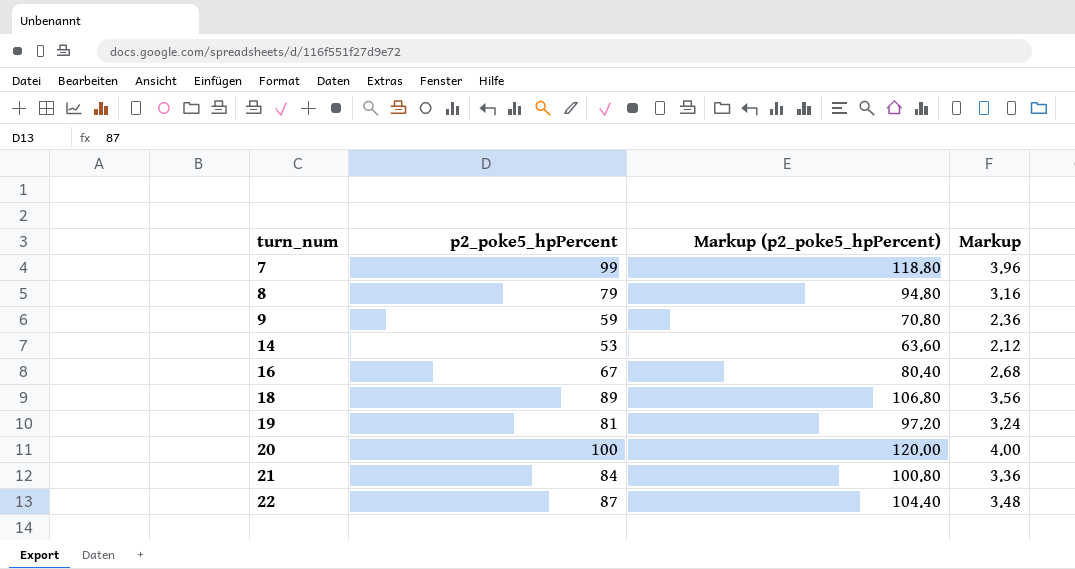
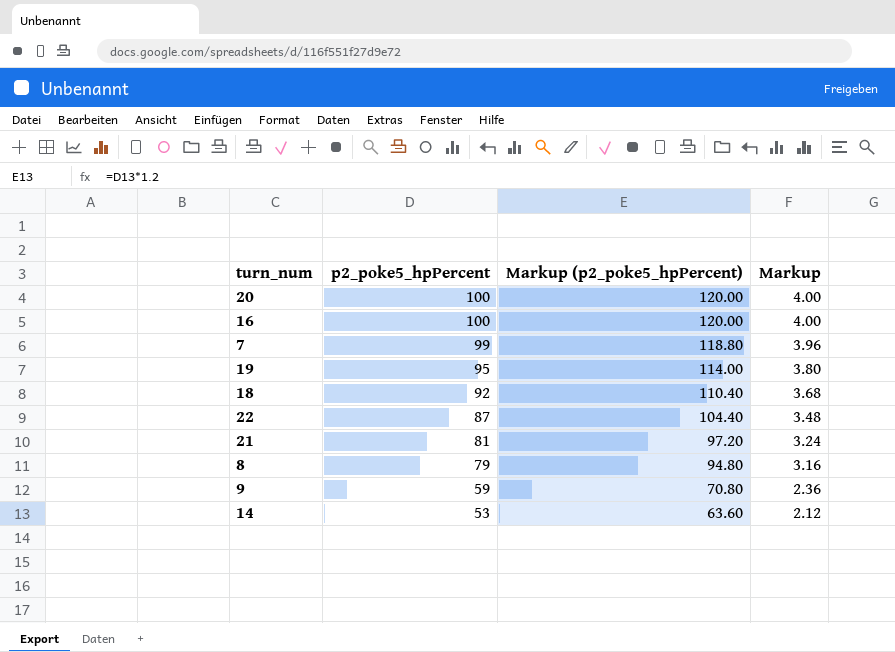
row order: turn_num ascending -> p2_poke5_hpPercent descending
16 | p2_poke5_hpPercent: 67 -> 100
16 | Markup (p2_poke5_hpPercent): 80.40 -> 120.00
16 | Markup: 2.68 -> 4.00
19 | p2_poke5_hpPercent: 81 -> 95
19 | Markup (p2_poke5_hpPercent): 97.20 -> 114.00
19 | Markup: 3.24 -> 3.80
18 | p2_poke5_hpPercent: 89 -> 92
18 | Markup (p2_poke5_hpPercent): 106.80 -> 110.40
18 | Markup: 3.56 -> 3.68
21 | p2_poke5_hpPercent: 84 -> 81
21 | Markup (p2_poke5_hpPercent): 100.80 -> 97.20
21 | Markup: 3.36 -> 3.24

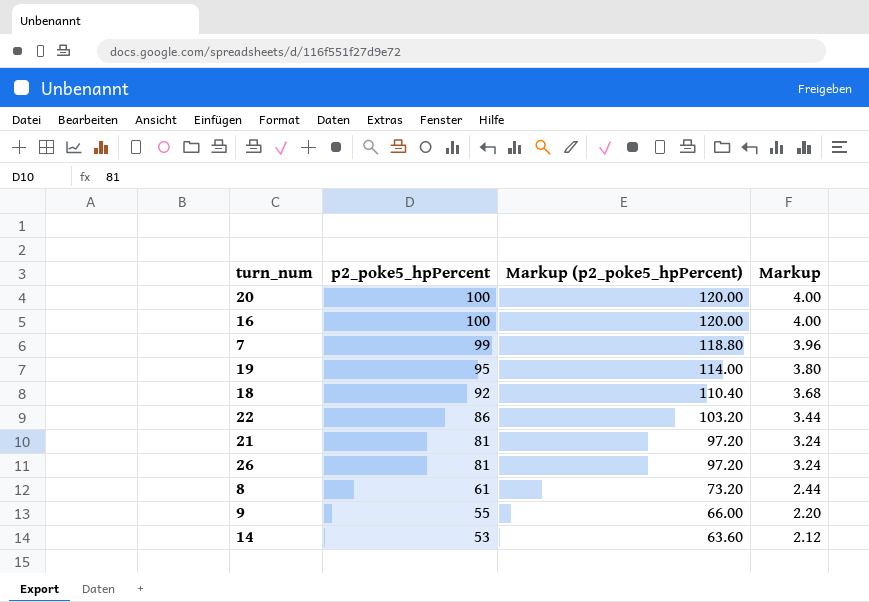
22 | p2_poke5_hpPercent: 87 -> 86
22 | Markup (p2_poke5_hpPercent): 104.40 -> 103.20
22 | Markup: 3.48 -> 3.44
row 26: none -> 81 | 97.20 | 3.24
8 | p2_poke5_hpPercent: 79 -> 61
8 | Markup (p2_poke5_hpPercent): 94.80 -> 73.20
8 | Markup: 3.16 -> 2.44
9 | p2_poke5_hpPercent: 59 -> 55
9 | Markup (p2_poke5_hpPercent): 70.80 -> 66.00
9 | Markup: 2.36 -> 2.20

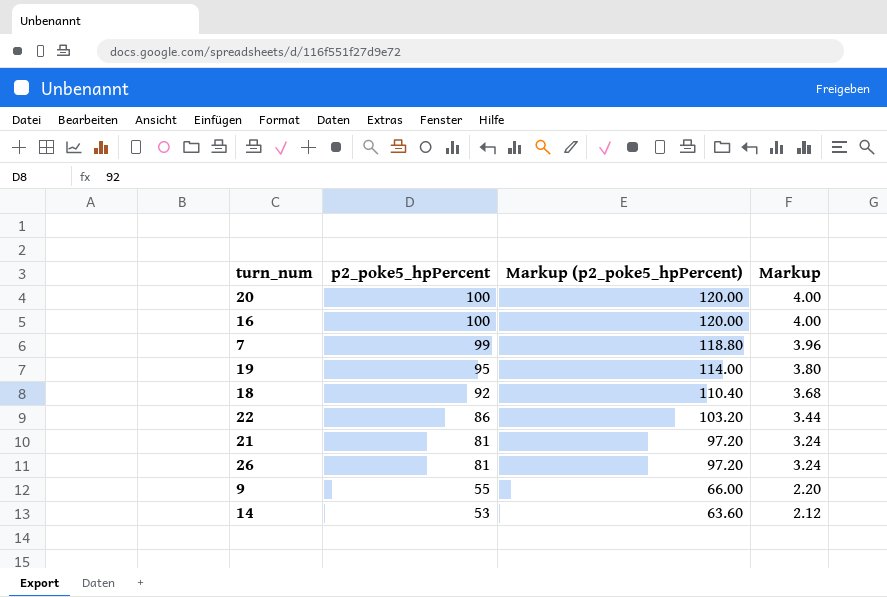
row 8: 61 | 73.20 | 2.44 -> none

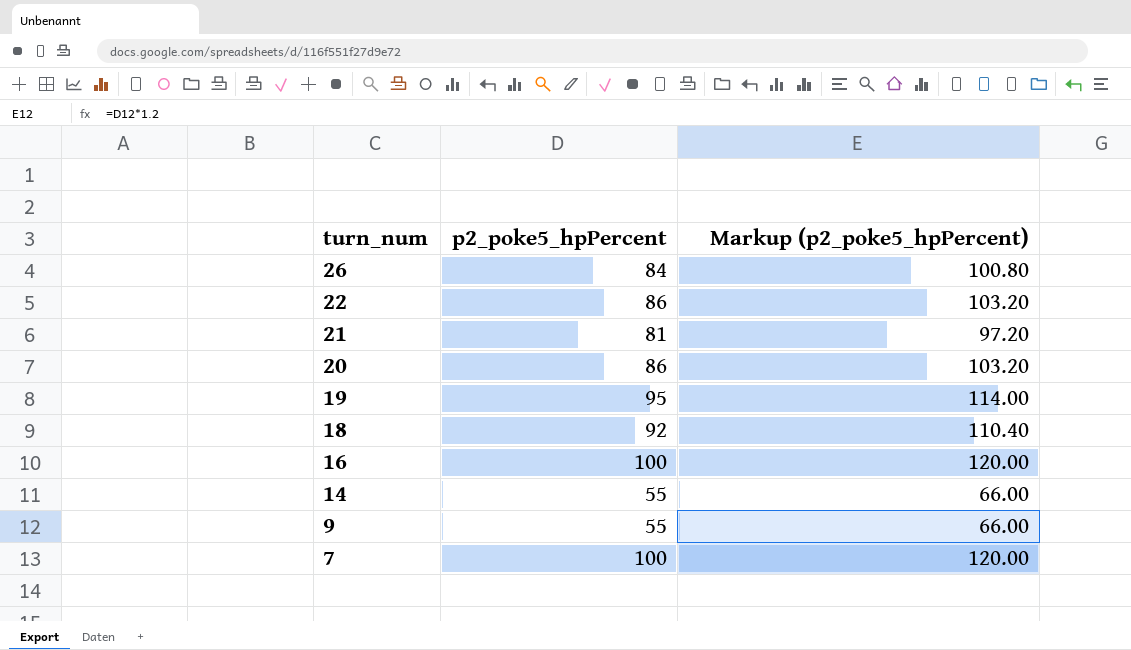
row order: p2_poke5_hpPercent descending -> turn_num descending
column Markup | formula: [p2_poke5_hpPercent] * 0.04 -> none
26 | p2_poke5_hpPercent: 81 -> 84
26 | Markup (p2_poke5_hpPercent): 97.20 -> 100.80
20 | p2_poke5_hpPercent: 100 -> 86
20 | Markup (p2_poke5_hpPercent): 120.00 -> 103.20
14 | p2_poke5_hpPercent: 53 -> 55
14 | Markup (p2_poke5_hpPercent): 63.60 -> 66.00
7 | p2_poke5_hpPercent: 99 -> 100
7 | Markup (p2_poke5_hpPercent): 118.80 -> 120.00

